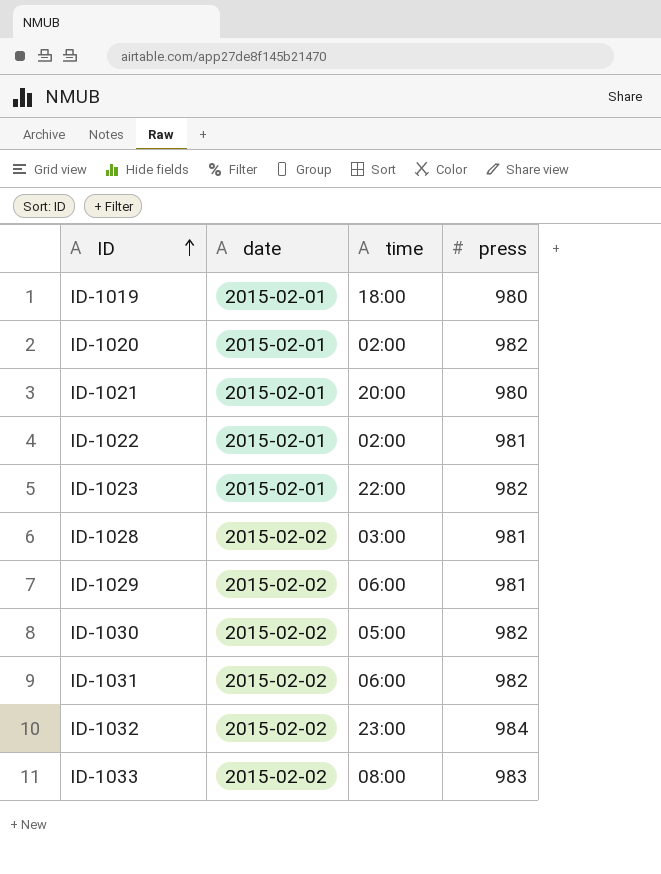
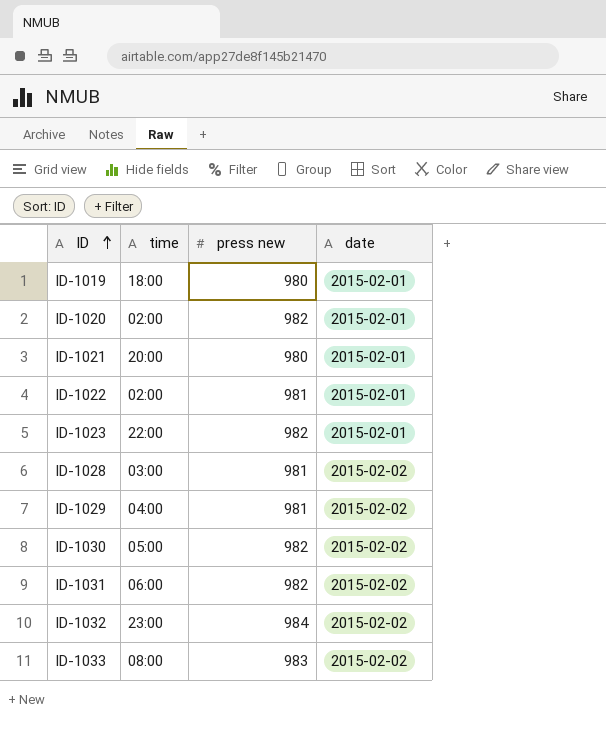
column name: press -> press new
column date | position: 2 -> 4
ID-1029 | time: 06:00 -> 04:00

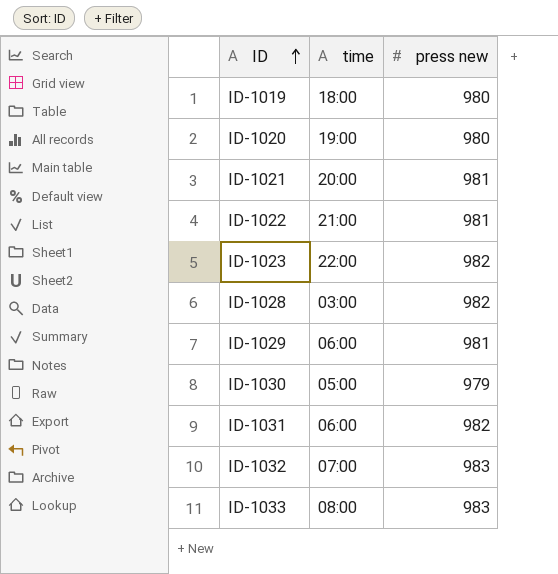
column date | position: 4 -> none
ID-1020 | time: 02:00 -> 19:00
ID-1020 | press new: 982 -> 980
ID-1021 | press new: 980 -> 981
ID-1022 | time: 02:00 -> 21:00
ID-1028 | press new: 981 -> 982
ID-1029 | time: 04:00 -> 06:00
ID-1030 | press new: 982 -> 979
ID-1032 | time: 23:00 -> 07:00
ID-1032 | press new: 984 -> 983

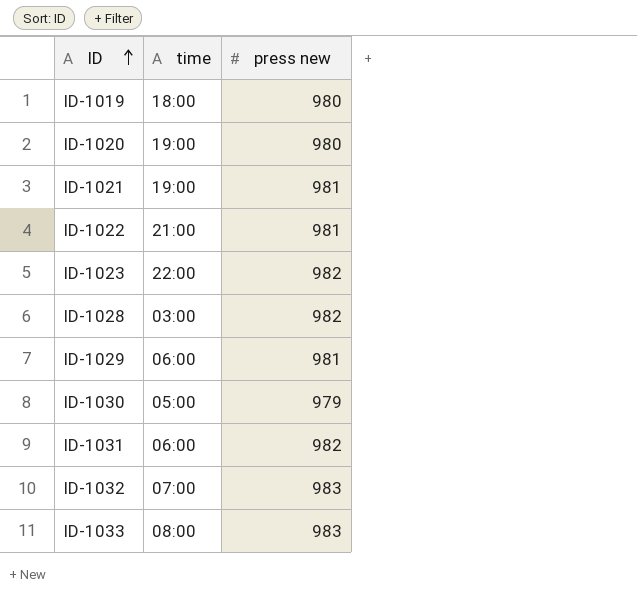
ID-1021 | time: 20:00 -> 19:00

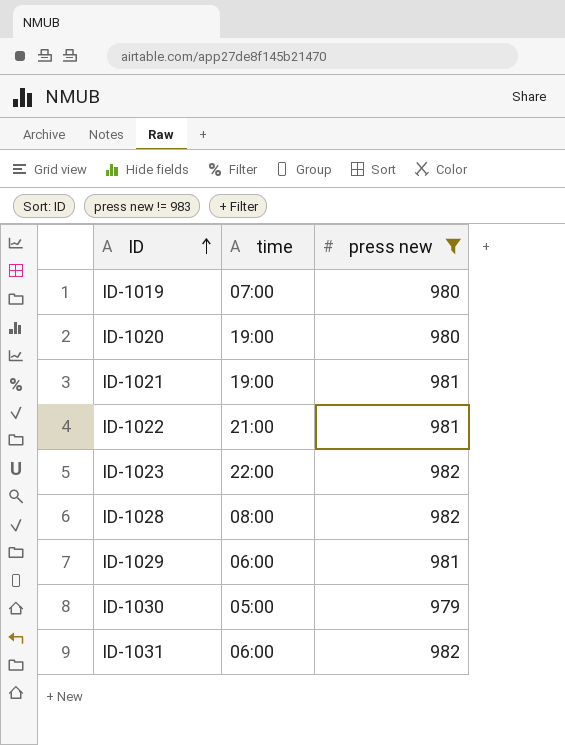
filter: none -> press new != 983
ID-1019 | time: 18:00 -> 07:00
ID-1028 | time: 03:00 -> 08:00

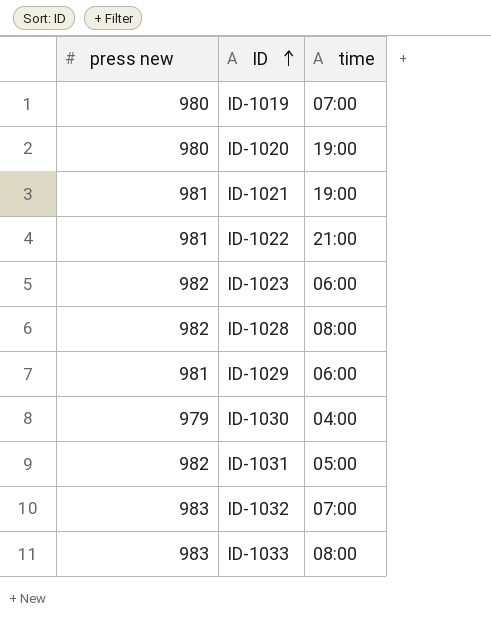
filter: press new != 983 -> none
column press new | position: 3 -> 1
ID-1023 | time: 22:00 -> 06:00
ID-1030 | time: 05:00 -> 04:00
ID-1031 | time: 06:00 -> 05:00

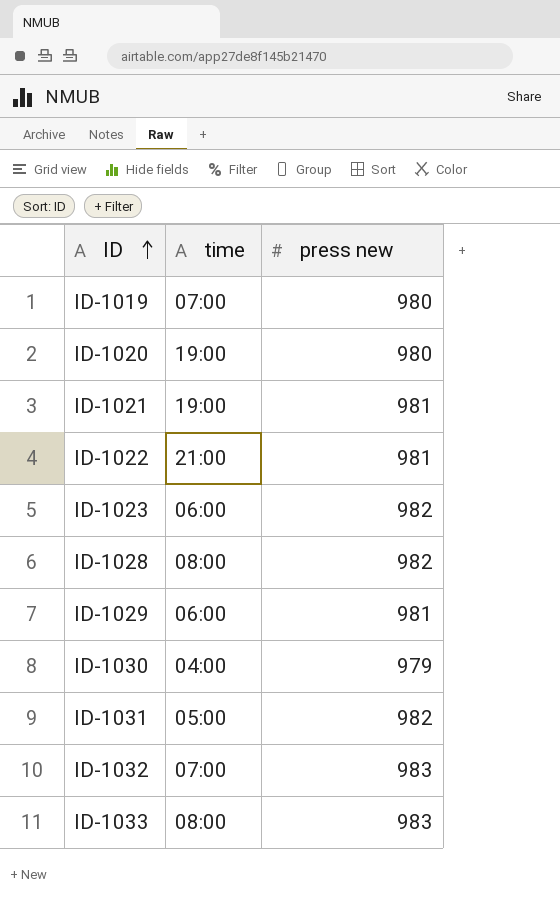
column press new | position: 1 -> 3

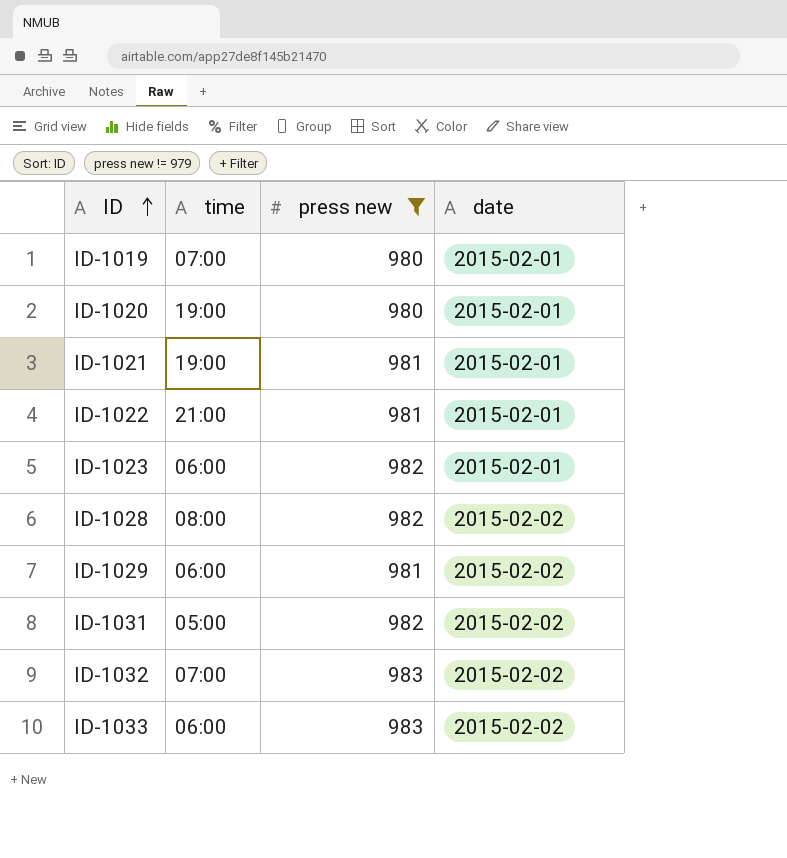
filter: none -> press new != 979
column date | position: none -> 4
ID-1033 | time: 08:00 -> 06:00

